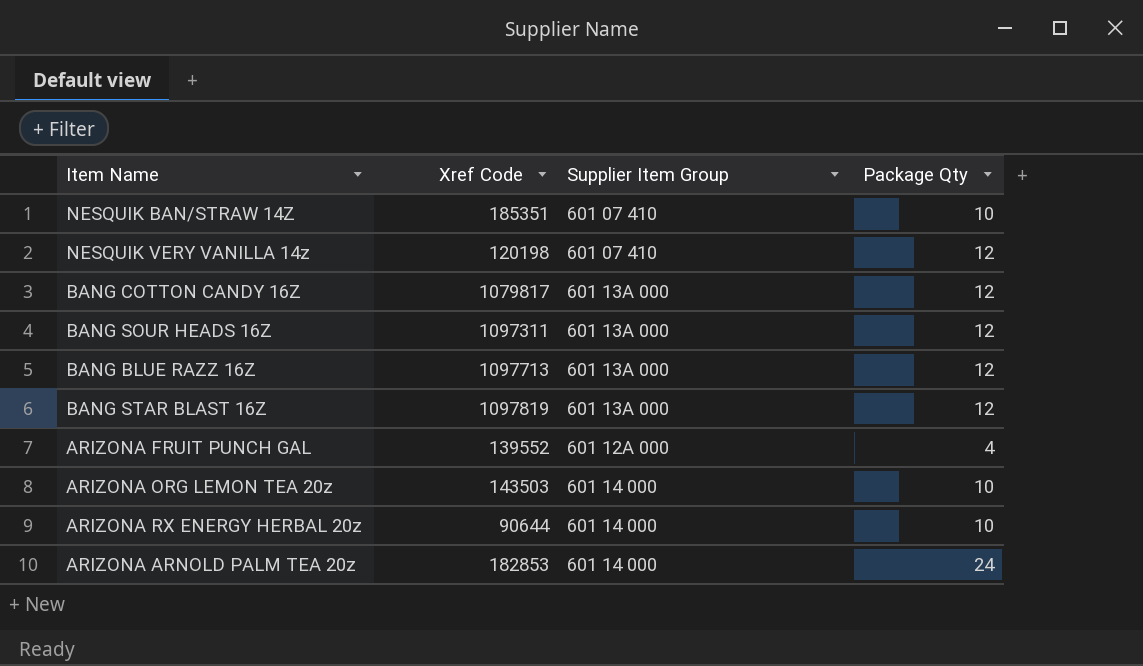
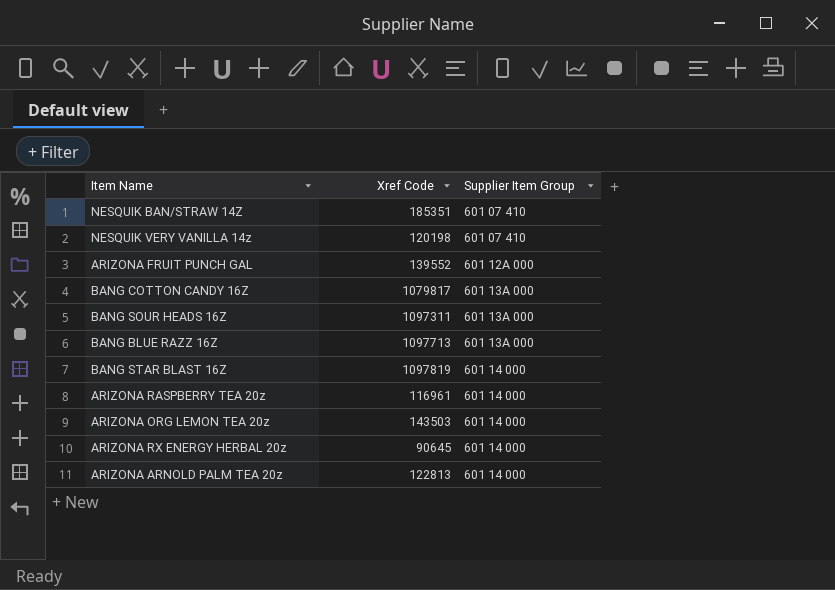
row order: none -> Supplier Item Group ascending
column Package Qty | position: 4 -> none
BANG STAR BLAST 16Z | Supplier Item Group: 601 13A 000 -> 601 14 000
row ARIZONA RASPBERRY TEA 20z: none -> 116961 | 601 14 000
ARIZONA RX ENERGY HERBAL 20z | Xref Code: 90644 -> 90645
ARIZONA ARNOLD PALM TEA 20z | Xref Code: 182853 -> 122813

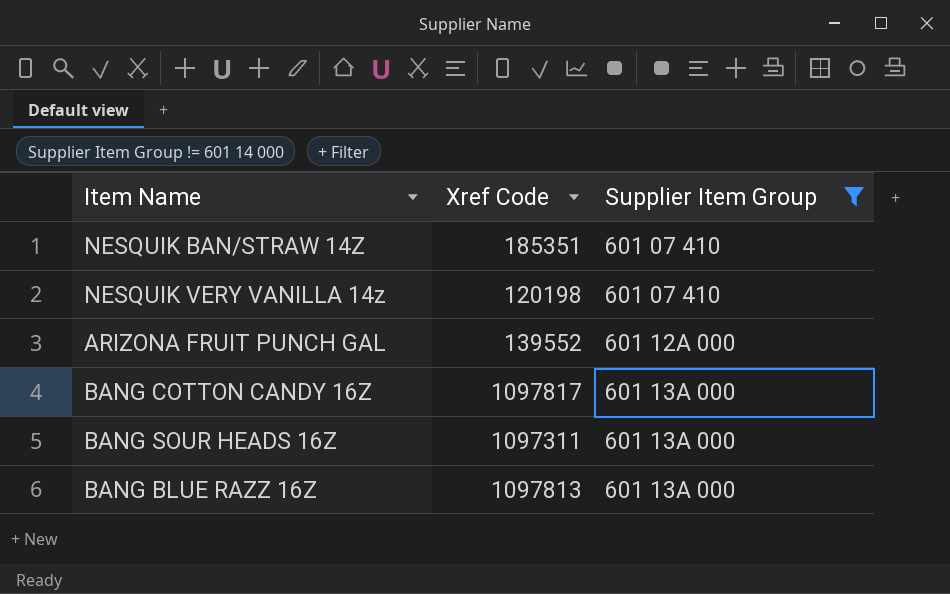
filter: none -> Supplier Item Group != 601 14 000
BANG COTTON CANDY 16Z | Xref Code: 1079817 -> 1097817
BANG BLUE RAZZ 16Z | Xref Code: 1097713 -> 1097813

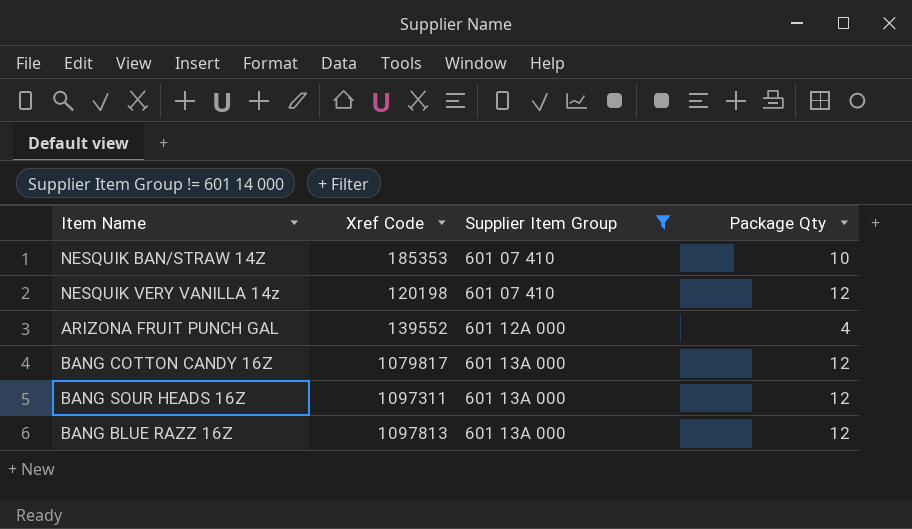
column Package Qty | position: none -> 4
NESQUIK BAN/STRAW 14Z | Xref Code: 185351 -> 185353
BANG COTTON CANDY 16Z | Xref Code: 1097817 -> 1079817

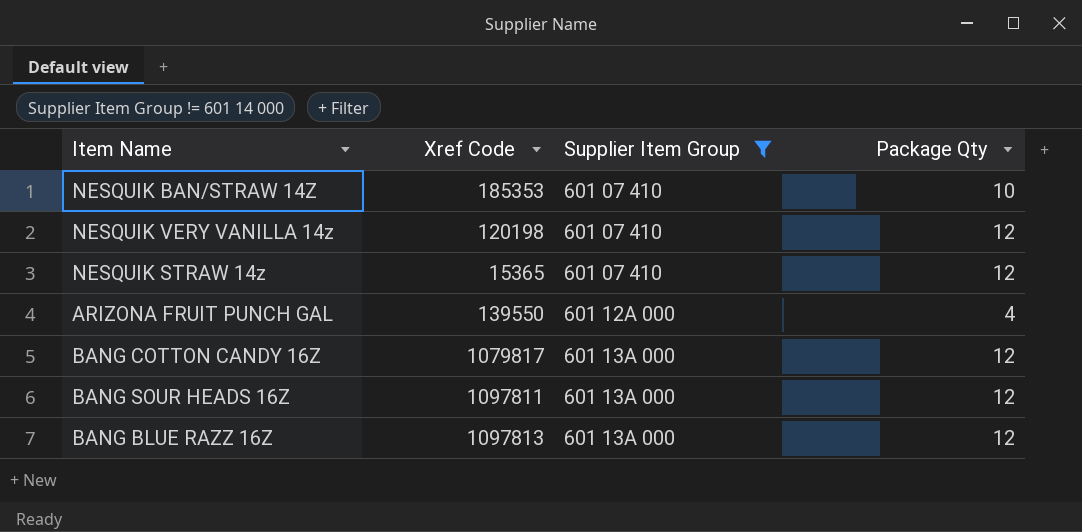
row NESQUIK STRAW 14z: none -> 15365 | 601 07 410 | 12
ARIZONA FRUIT PUNCH GAL | Xref Code: 139552 -> 139550
BANG SOUR HEADS 16Z | Xref Code: 1097311 -> 1097811

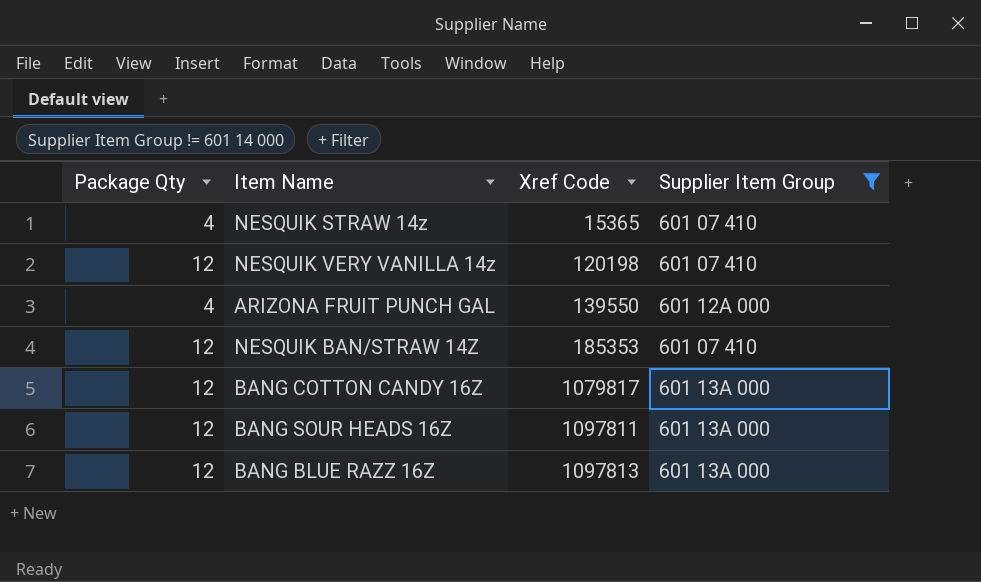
row order: Supplier Item Group ascending -> Xref Code ascending
column Package Qty | position: 4 -> 1
NESQUIK STRAW 14z | Package Qty: 12 -> 4
NESQUIK BAN/STRAW 14Z | Package Qty: 10 -> 12

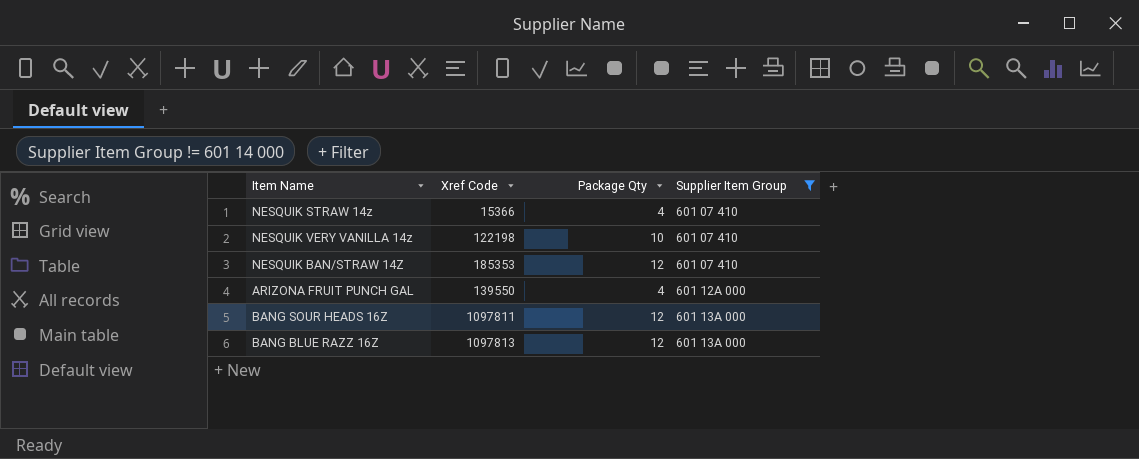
row order: Xref Code ascending -> Supplier Item Group ascending
column Package Qty | position: 1 -> 3
row BANG COTTON CANDY 16Z: 12 | 1079817 | 601 13A 000 -> none
NESQUIK STRAW 14z | Xref Code: 15365 -> 15366
NESQUIK VERY VANILLA 14z | Xref Code: 120198 -> 122198
NESQUIK VERY VANILLA 14z | Package Qty: 12 -> 10

